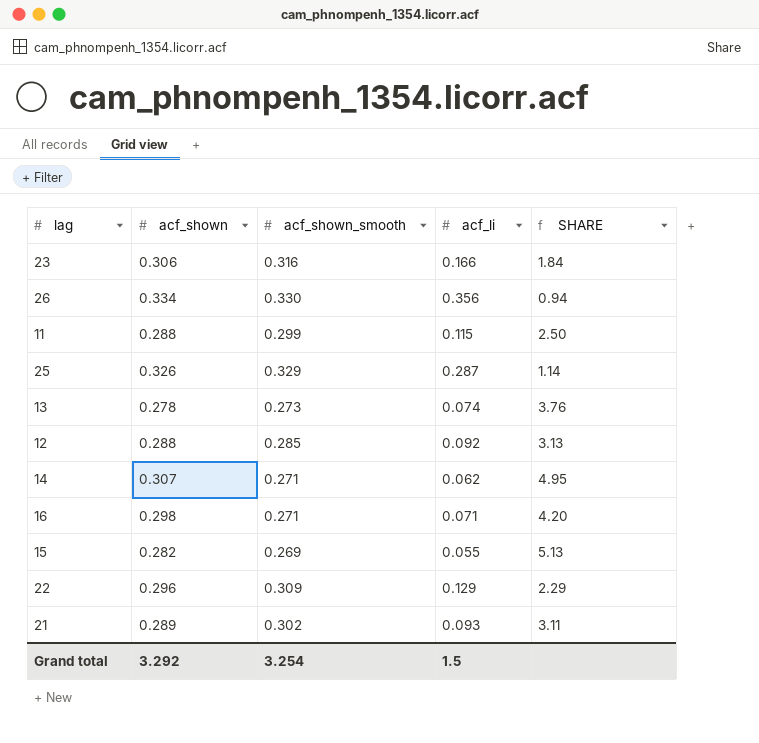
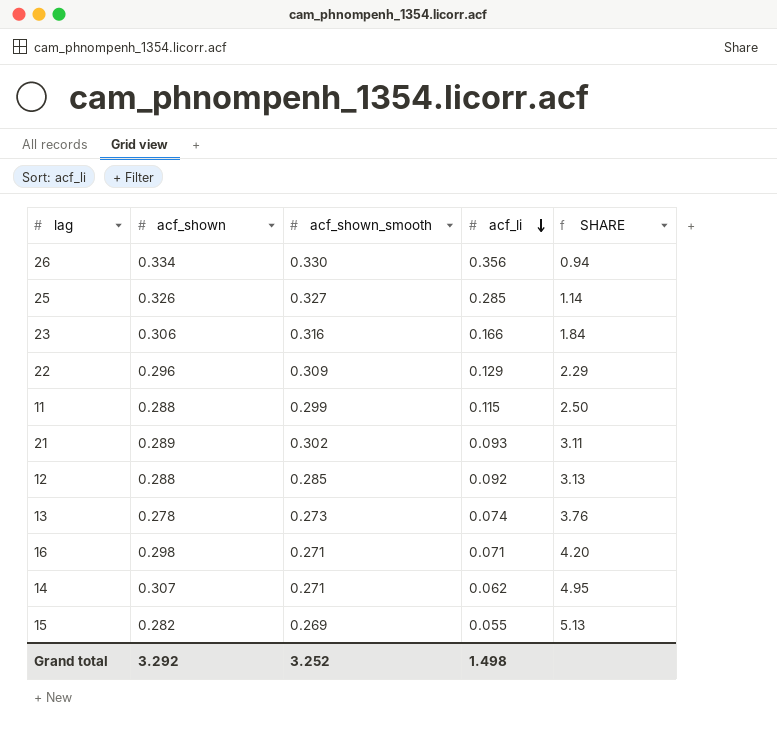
row order: none -> acf_li descending
25 | acf_shown_smooth: 0.329 -> 0.327
25 | acf_li: 0.287 -> 0.285
Grand total | acf_shown_smooth: 3.254 -> 3.252
Grand total | acf_li: 1.5 -> 1.498

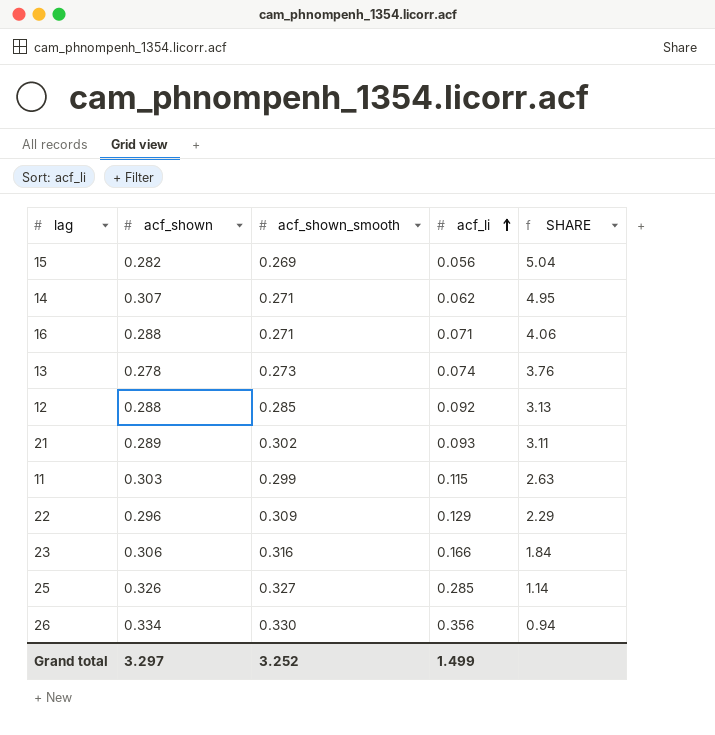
row order: acf_li descending -> acf_li ascending
15 | acf_li: 0.055 -> 0.056
15 | SHARE: 5.13 -> 5.04
16 | acf_shown: 0.298 -> 0.288
16 | SHARE: 4.20 -> 4.06
11 | acf_shown: 0.288 -> 0.303
11 | SHARE: 2.50 -> 2.63
Grand total | acf_shown: 3.292 -> 3.297
Grand total | acf_li: 1.498 -> 1.499

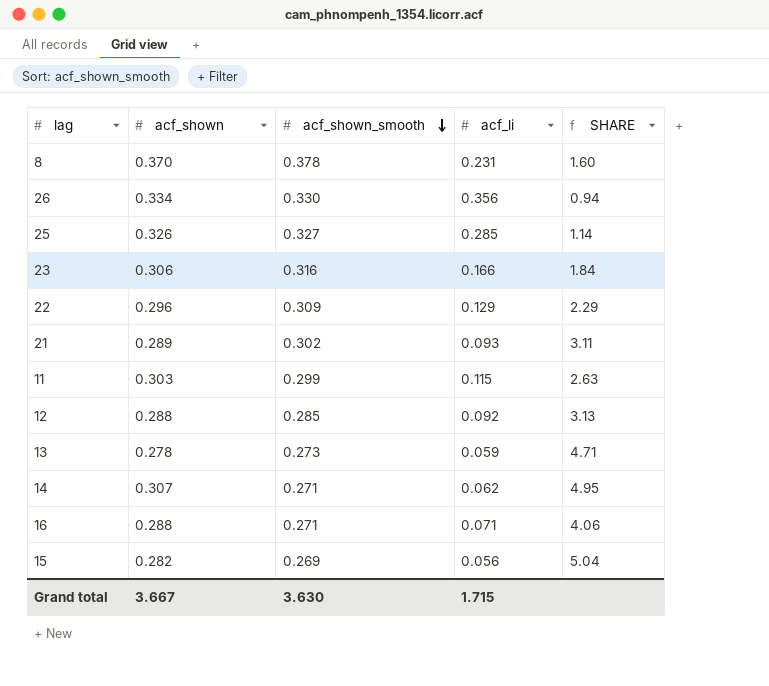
row order: acf_li ascending -> acf_shown_smooth descending
row 8: none -> 0.370 | 0.378 | 0.231 | 1.60
13 | acf_li: 0.074 -> 0.059
13 | SHARE: 3.76 -> 4.71
Grand total | acf_shown: 3.297 -> 3.667
Grand total | acf_shown_smooth: 3.252 -> 3.630
Grand total | acf_li: 1.499 -> 1.715

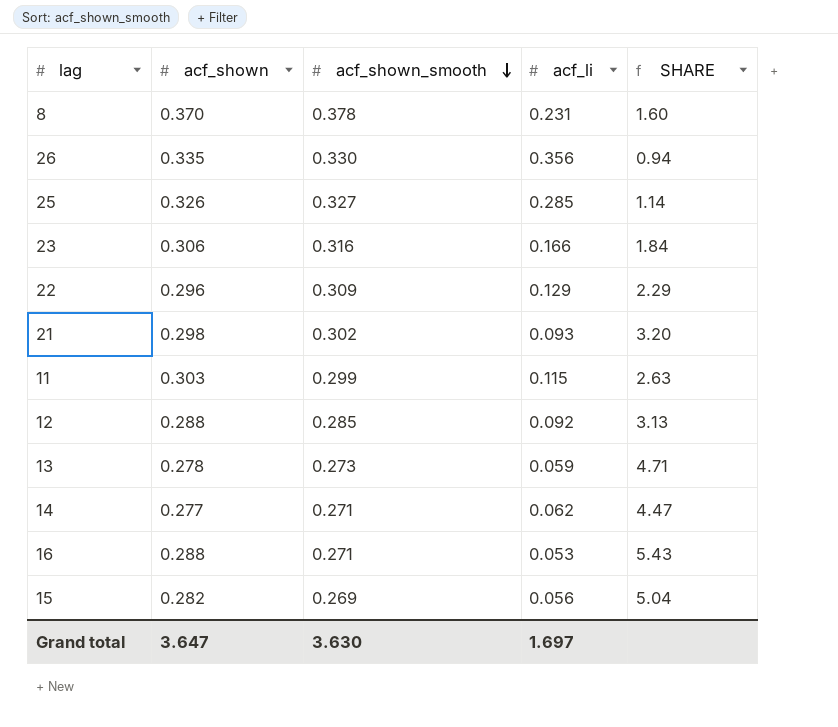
26 | acf_shown: 0.334 -> 0.335
21 | acf_shown: 0.289 -> 0.298
21 | SHARE: 3.11 -> 3.20
14 | acf_shown: 0.307 -> 0.277
14 | SHARE: 4.95 -> 4.47
16 | acf_li: 0.071 -> 0.053
16 | SHARE: 4.06 -> 5.43
Grand total | acf_shown: 3.667 -> 3.647
Grand total | acf_li: 1.715 -> 1.697

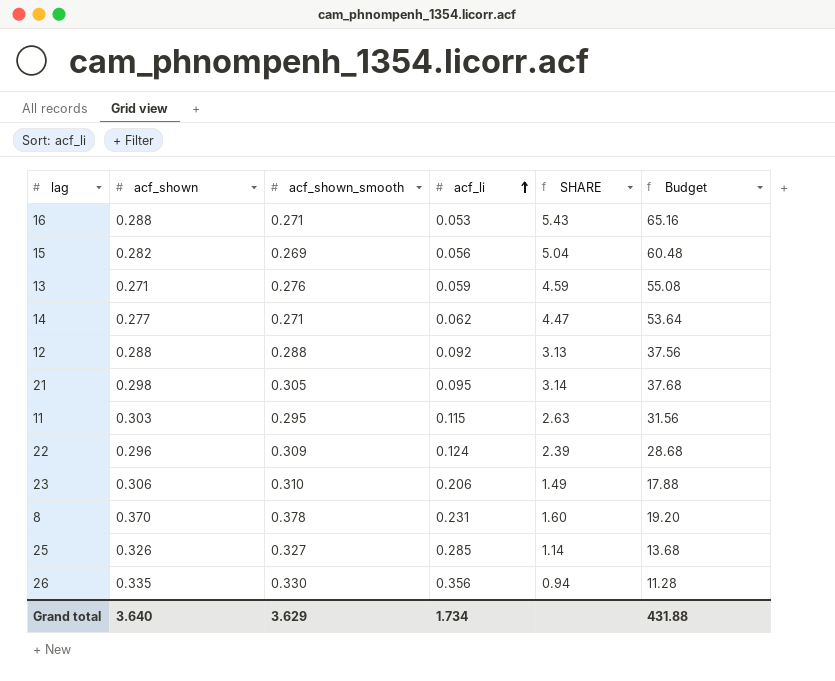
row order: acf_shown_smooth descending -> acf_li ascending
column Budget | formula: none -> [SHARE] * 12
13 | acf_shown: 0.278 -> 0.271
13 | acf_shown_smooth: 0.273 -> 0.276
13 | SHARE: 4.71 -> 4.59
12 | acf_shown_smooth: 0.285 -> 0.288
21 | acf_shown_smooth: 0.302 -> 0.305
21 | acf_li: 0.093 -> 0.095
21 | SHARE: 3.20 -> 3.14
11 | acf_shown_smooth: 0.299 -> 0.295
22 | acf_li: 0.129 -> 0.124
22 | SHARE: 2.29 -> 2.39
23 | acf_shown_smooth: 0.316 -> 0.310
23 | acf_li: 0.166 -> 0.206
23 | SHARE: 1.84 -> 1.49
Grand total | acf_shown: 3.647 -> 3.640
Grand total | acf_shown_smooth: 3.630 -> 3.629
Grand total | acf_li: 1.697 -> 1.734

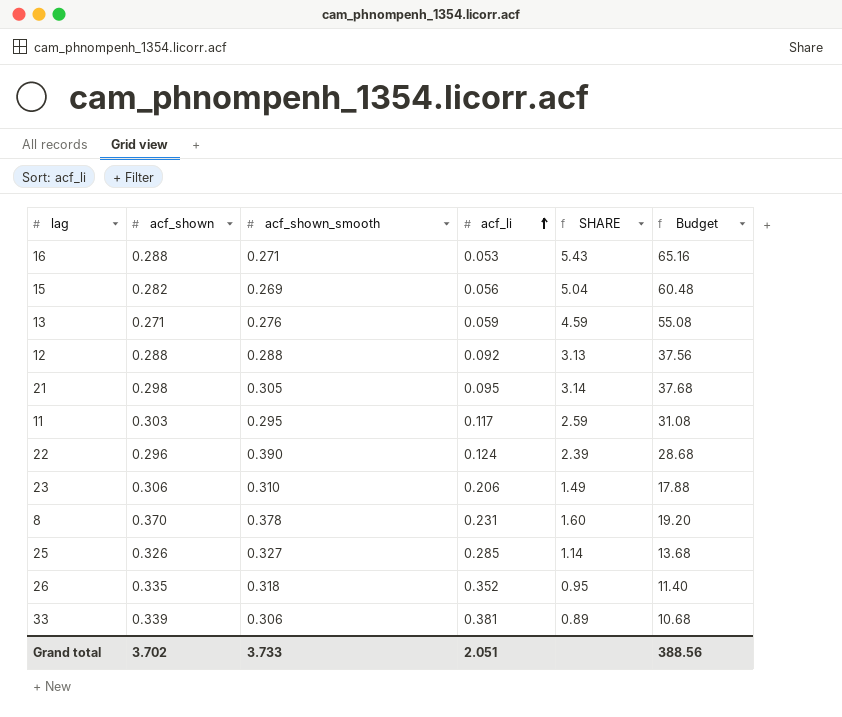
row 14: 0.277 | 0.271 | 0.062 | 4.47 | 53.64 -> none
11 | acf_li: 0.115 -> 0.117
11 | SHARE: 2.63 -> 2.59
11 | Budget: 31.56 -> 31.08
22 | acf_shown_smooth: 0.309 -> 0.390
26 | acf_shown_smooth: 0.330 -> 0.318
26 | acf_li: 0.356 -> 0.352
26 | SHARE: 0.94 -> 0.95
26 | Budget: 11.28 -> 11.40
row 33: none -> 0.339 | 0.306 | 0.381 | 0.89 | 10.68
Grand total | acf_shown: 3.640 -> 3.702
Grand total | acf_shown_smooth: 3.629 -> 3.733
Grand total | acf_li: 1.734 -> 2.051
Grand total | Budget: 431.88 -> 388.56

